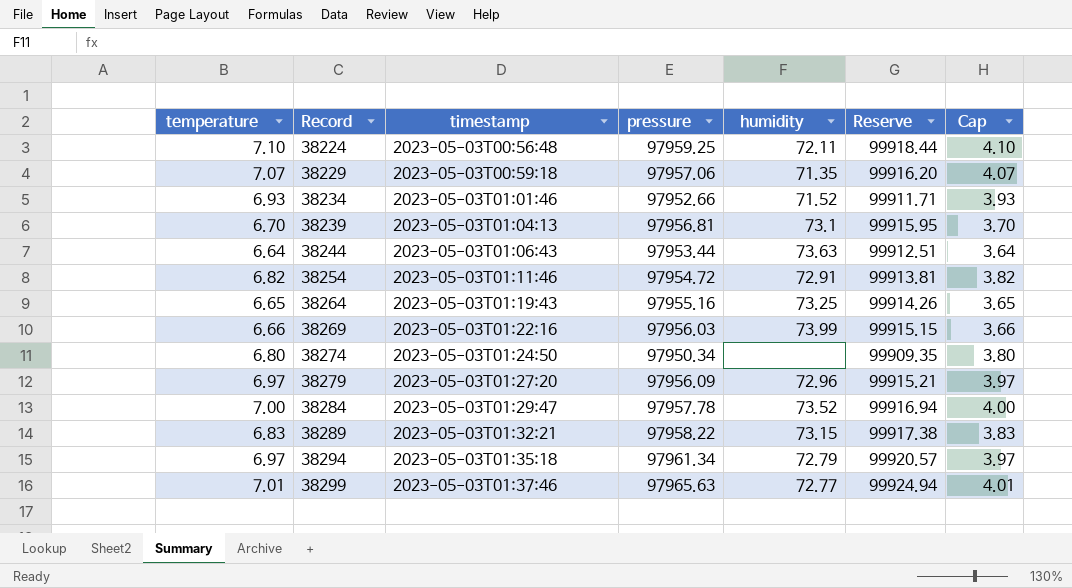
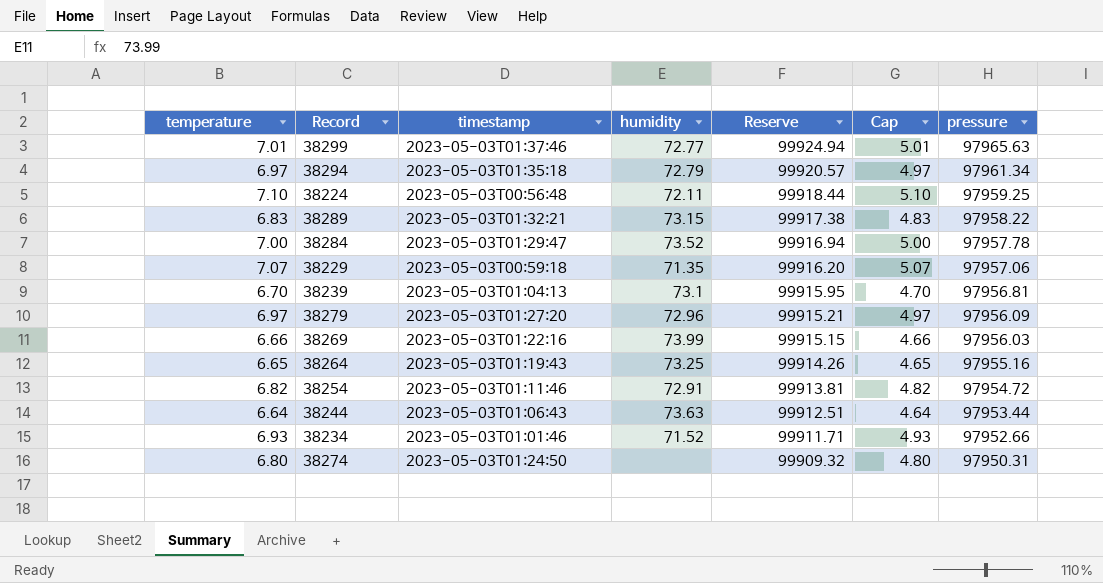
row order: Record ascending -> Reserve descending
column Cap | formula: [temperature] - 3 -> [temperature] - 2
column pressure | position: 4 -> 7
38274 | Reserve: 99909.35 -> 99909.32
38274 | pressure: 97950.34 -> 97950.31

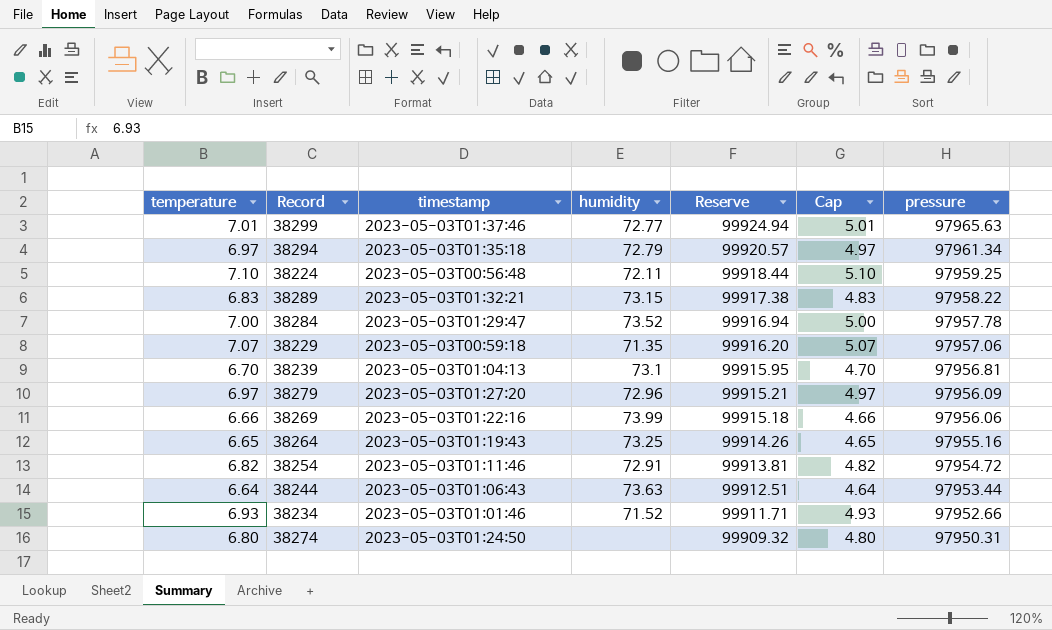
38269 | Reserve: 99915.15 -> 99915.18
38269 | pressure: 97956.03 -> 97956.06

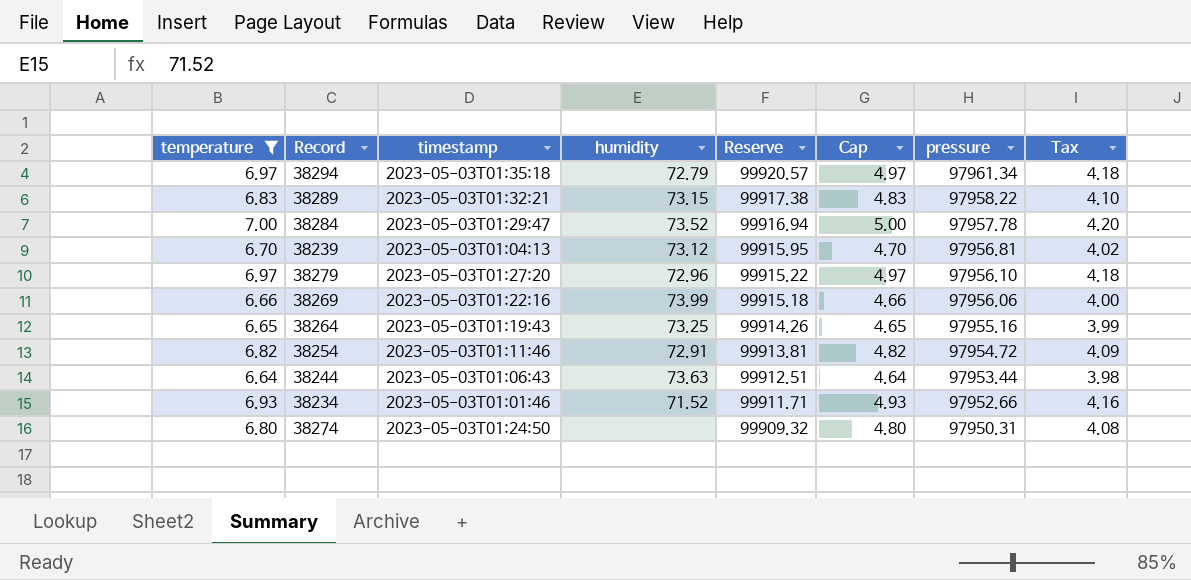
filter: none -> temperature <= 7.00
column Tax | formula: none -> [temperature] * 0.6
38239 | humidity: 73.1 -> 73.12
38279 | Reserve: 99915.21 -> 99915.22
38279 | pressure: 97956.09 -> 97956.10

